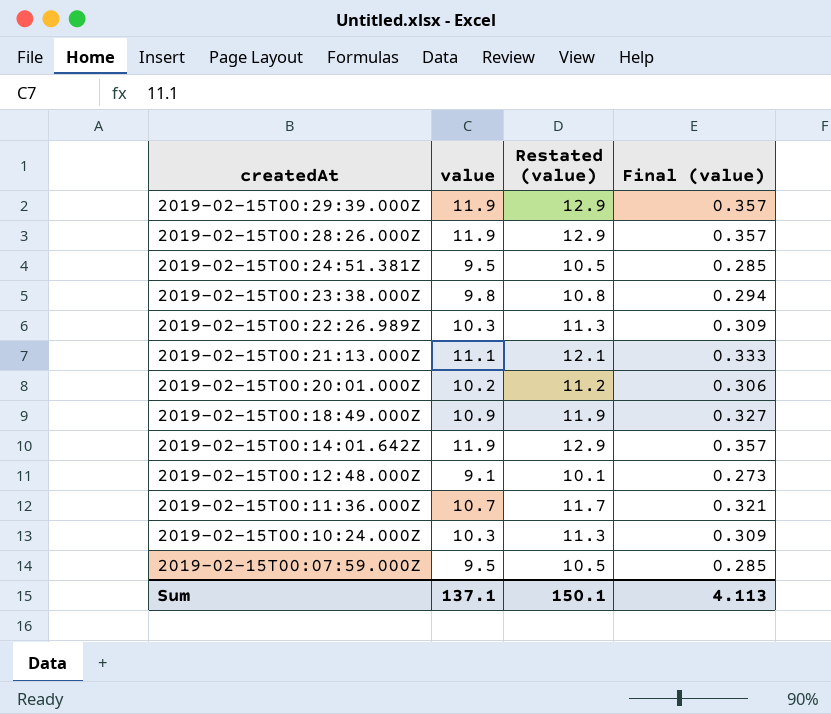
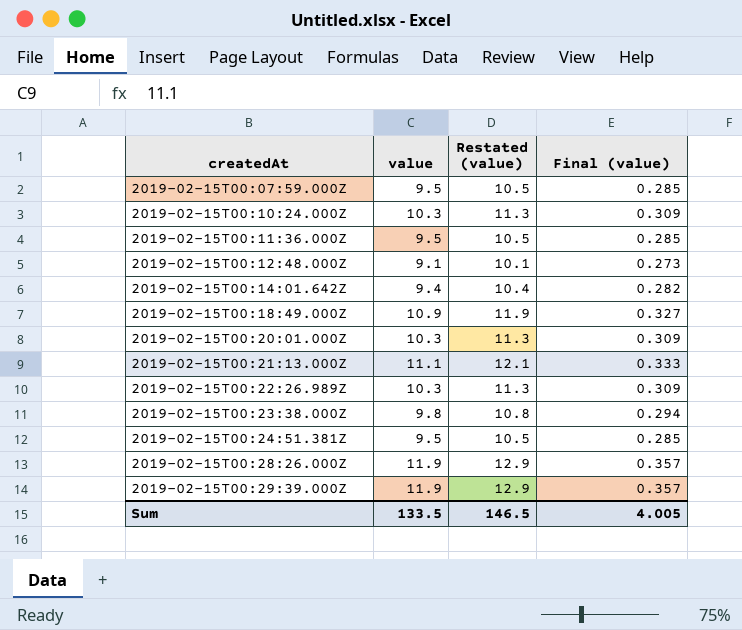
row order: createdAt descending -> createdAt ascending
2019-02-15T00:11:36.000Z | value: 10.7 -> 9.5
2019-02-15T00:11:36.000Z | Restated (value): 11.7 -> 10.5
2019-02-15T00:11:36.000Z | Final (value): 0.321 -> 0.285
2019-02-15T00:14:01.642Z | value: 11.9 -> 9.4
2019-02-15T00:14:01.642Z | Restated (value): 12.9 -> 10.4
2019-02-15T00:14:01.642Z | Final (value): 0.357 -> 0.282
2019-02-15T00:20:01.000Z | value: 10.2 -> 10.3
2019-02-15T00:20:01.000Z | Restated (value): 11.2 -> 11.3
2019-02-15T00:20:01.000Z | Final (value): 0.306 -> 0.309
Sum | value: 137.1 -> 133.5
Sum | Restated (value): 150.1 -> 146.5
Sum | Final (value): 4.113 -> 4.005

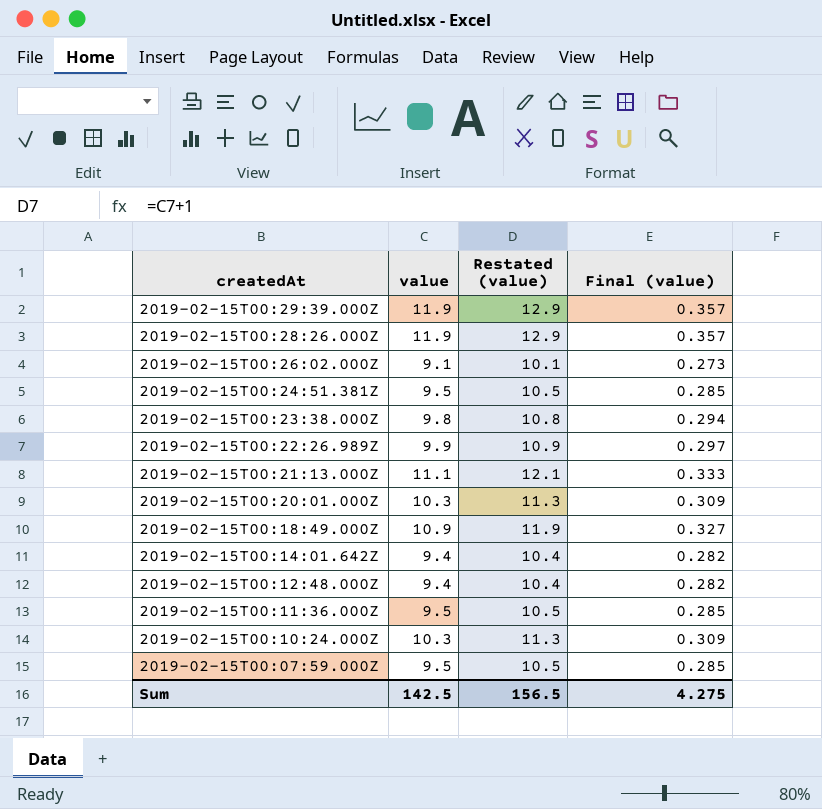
row order: createdAt ascending -> createdAt descending
row 2019-02-15T00:26:02.000Z: none -> 9.1 | 10.1 | 0.273
2019-02-15T00:22:26.989Z | value: 10.3 -> 9.9
2019-02-15T00:22:26.989Z | Restated (value): 11.3 -> 10.9
2019-02-15T00:22:26.989Z | Final (value): 0.309 -> 0.297
2019-02-15T00:12:48.000Z | value: 9.1 -> 9.4
2019-02-15T00:12:48.000Z | Restated (value): 10.1 -> 10.4
2019-02-15T00:12:48.000Z | Final (value): 0.273 -> 0.282
Sum | value: 133.5 -> 142.5
Sum | Restated (value): 146.5 -> 156.5
Sum | Final (value): 4.005 -> 4.275

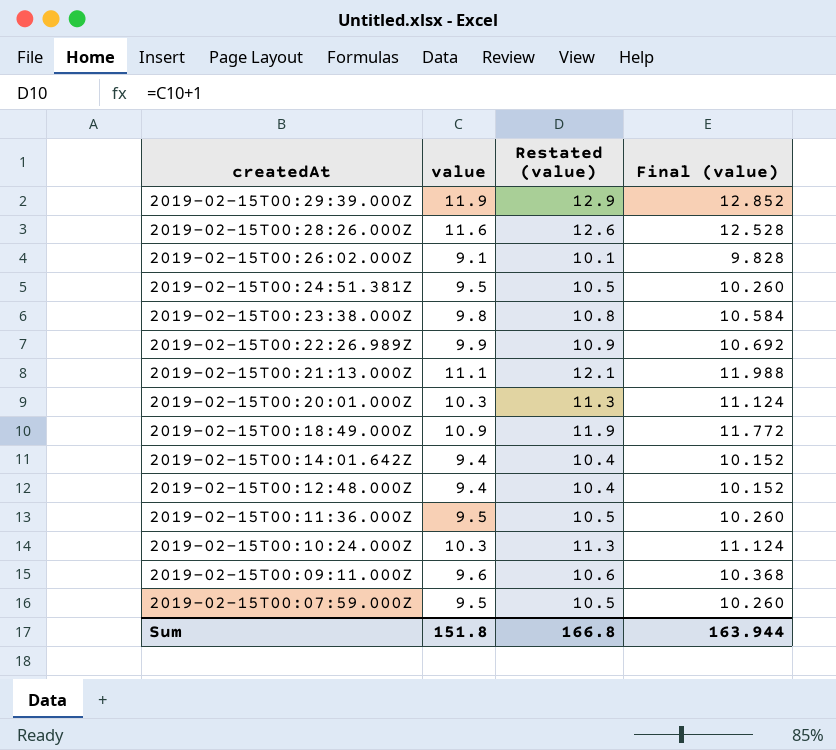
column Final (value) | formula: [value] * 0.03 -> [value] * 1.08
2019-02-15T00:28:26.000Z | value: 11.9 -> 11.6
2019-02-15T00:28:26.000Z | Restated (value): 12.9 -> 12.6
row 2019-02-15T00:09:11.000Z: none -> 9.6 | 10.6 | 10.368
Sum | value: 142.5 -> 151.8
Sum | Restated (value): 156.5 -> 166.8
Sum | Final (value): 4.275 -> 163.944

